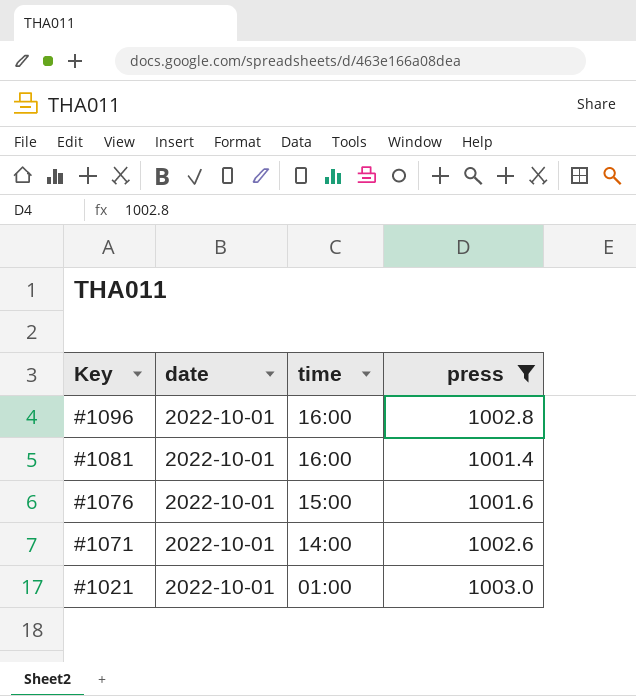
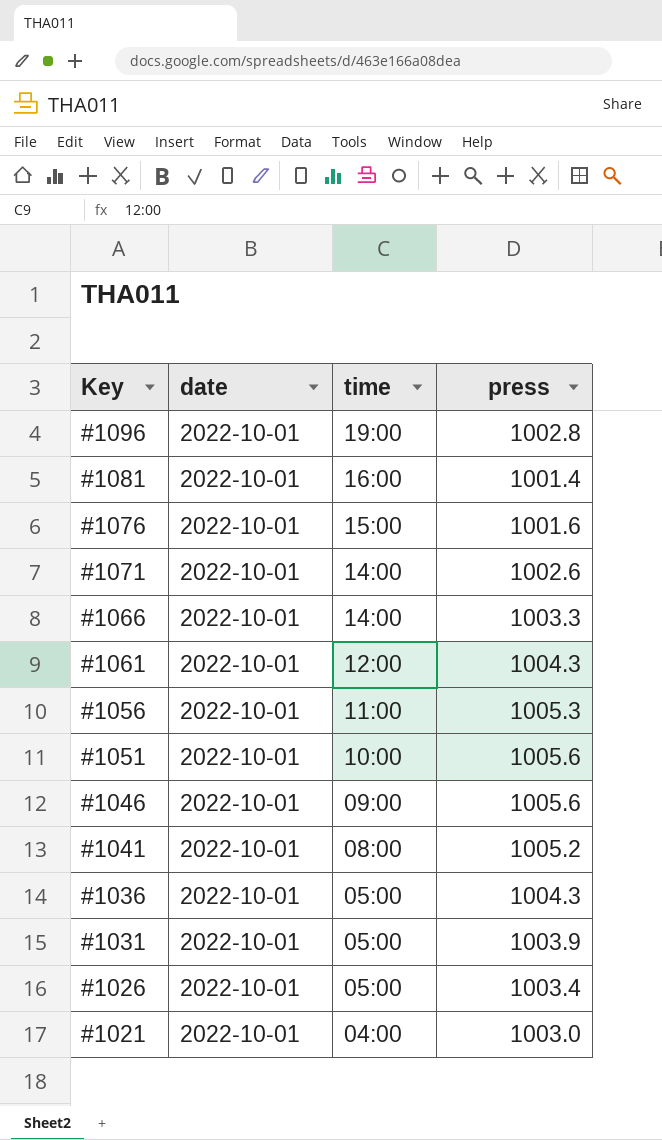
filter: press <= 1003.0 -> none
#1096 | time: 16:00 -> 19:00
#1021 | time: 01:00 -> 04:00

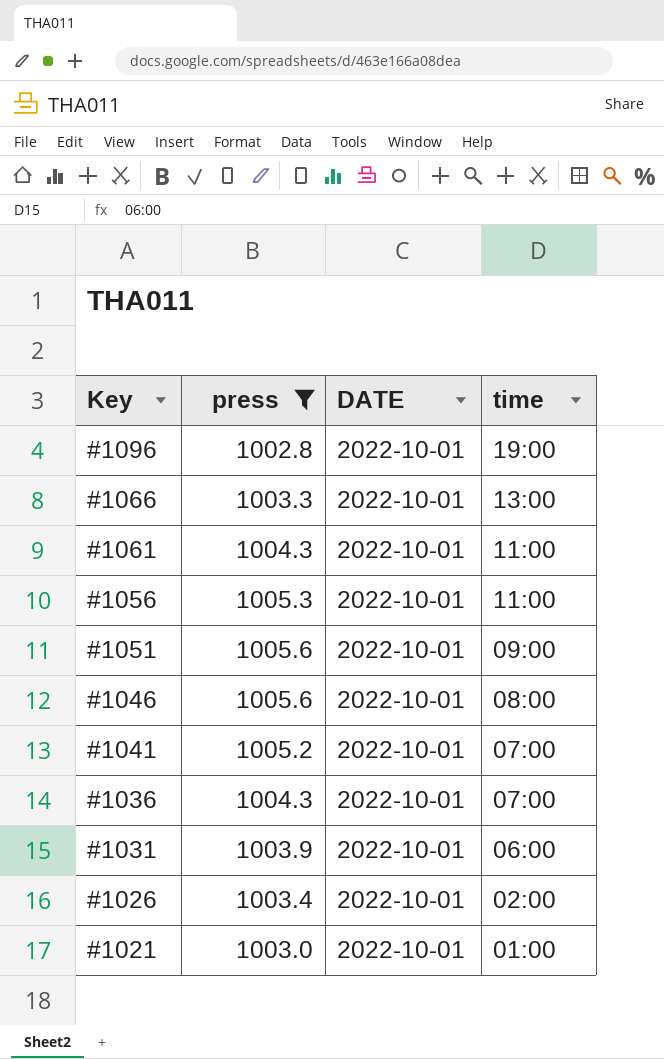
filter: none -> press >= 1002.8
column press | position: 4 -> 2
column name: date -> DATE
#1066 | time: 14:00 -> 13:00
#1061 | time: 12:00 -> 11:00
#1051 | time: 10:00 -> 09:00
#1046 | time: 09:00 -> 08:00
#1041 | time: 08:00 -> 07:00
#1036 | time: 05:00 -> 07:00
#1031 | time: 05:00 -> 06:00
#1026 | time: 05:00 -> 02:00
#1021 | time: 04:00 -> 01:00

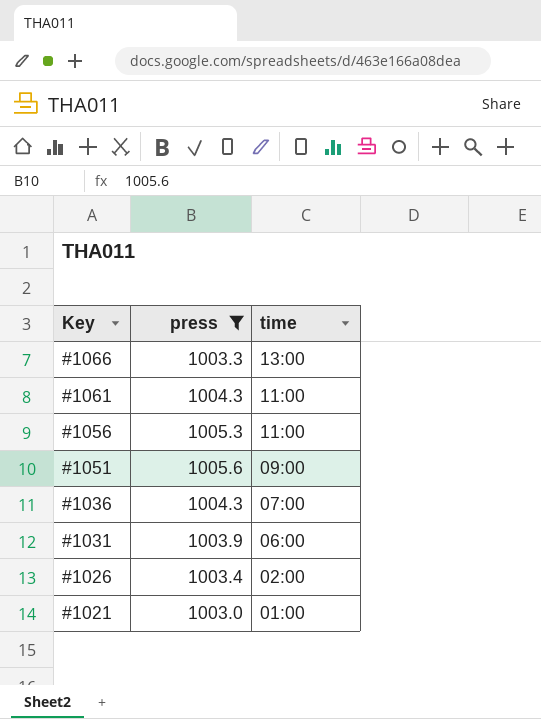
column DATE | position: 3 -> none
row #1096: 1002.8 | 2022-10-01 | 19:00 -> none
row #1046: 1005.6 | 2022-10-01 | 08:00 -> none
row #1041: 1005.2 | 2022-10-01 | 07:00 -> none

